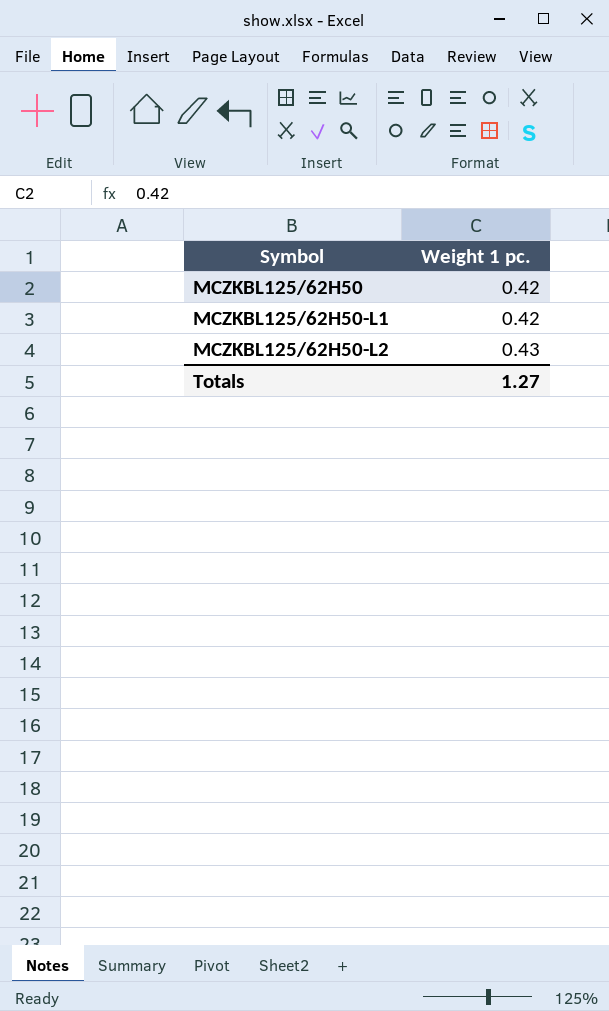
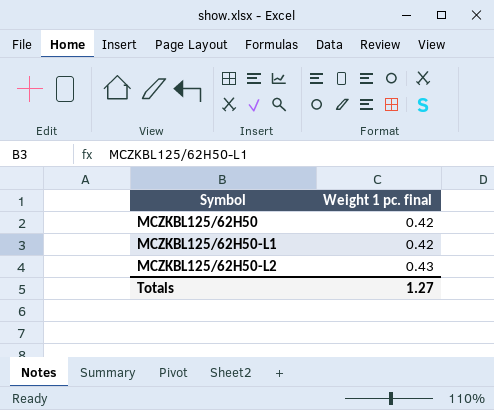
column name: Weight 1 pc. -> Weight 1 pc. final

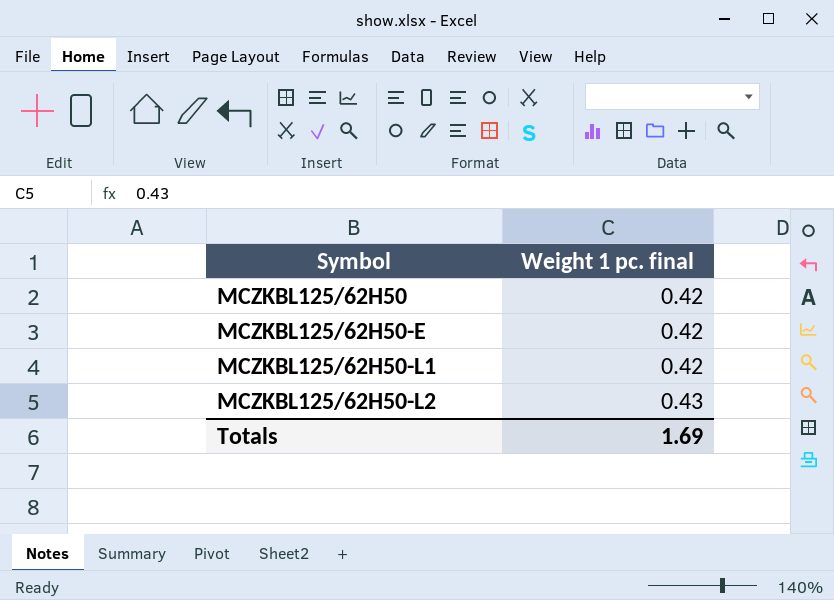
row MCZKBL125/62H50-E: none -> 0.42
Totals | Weight 1 pc. final: 1.27 -> 1.69

